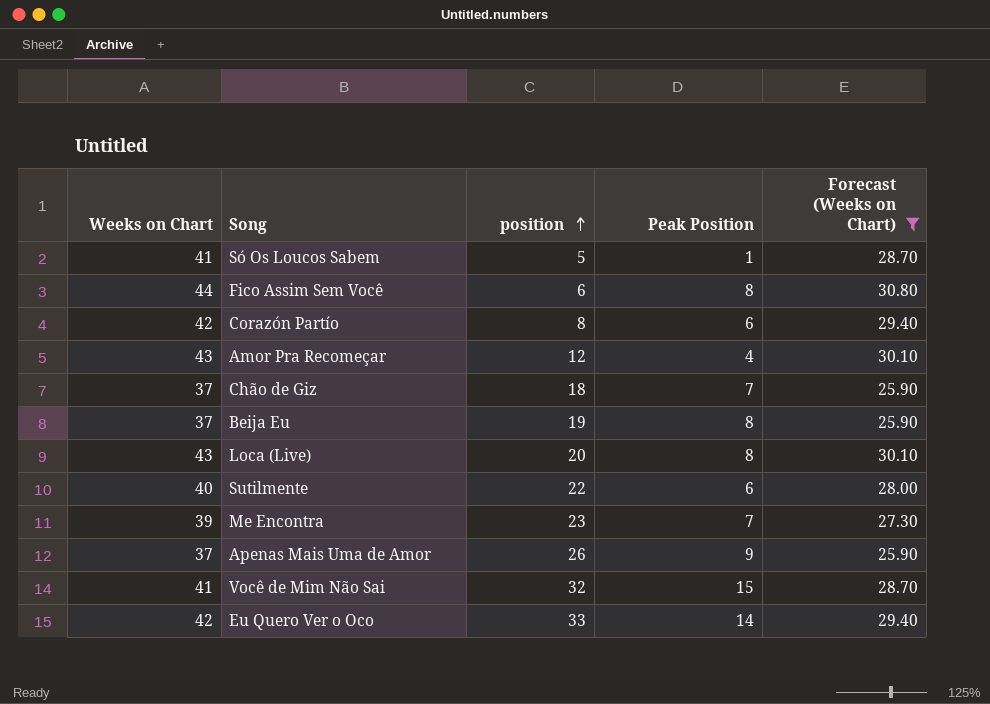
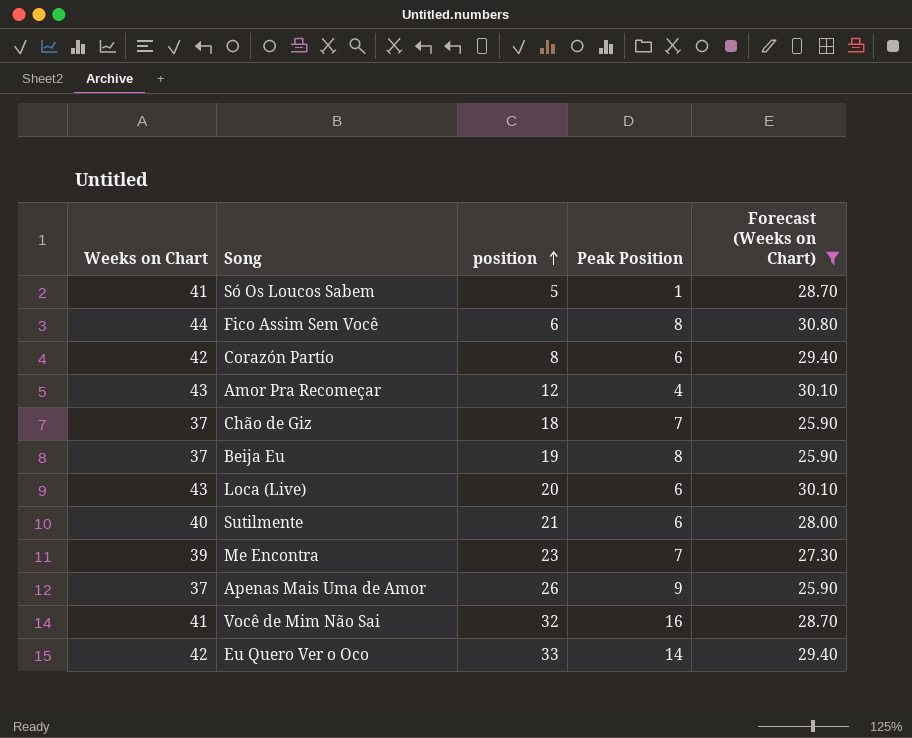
Loca (Live) | Peak Position: 8 -> 6
Sutilmente | position: 22 -> 21
Você de Mim Não Sai | Peak Position: 15 -> 16

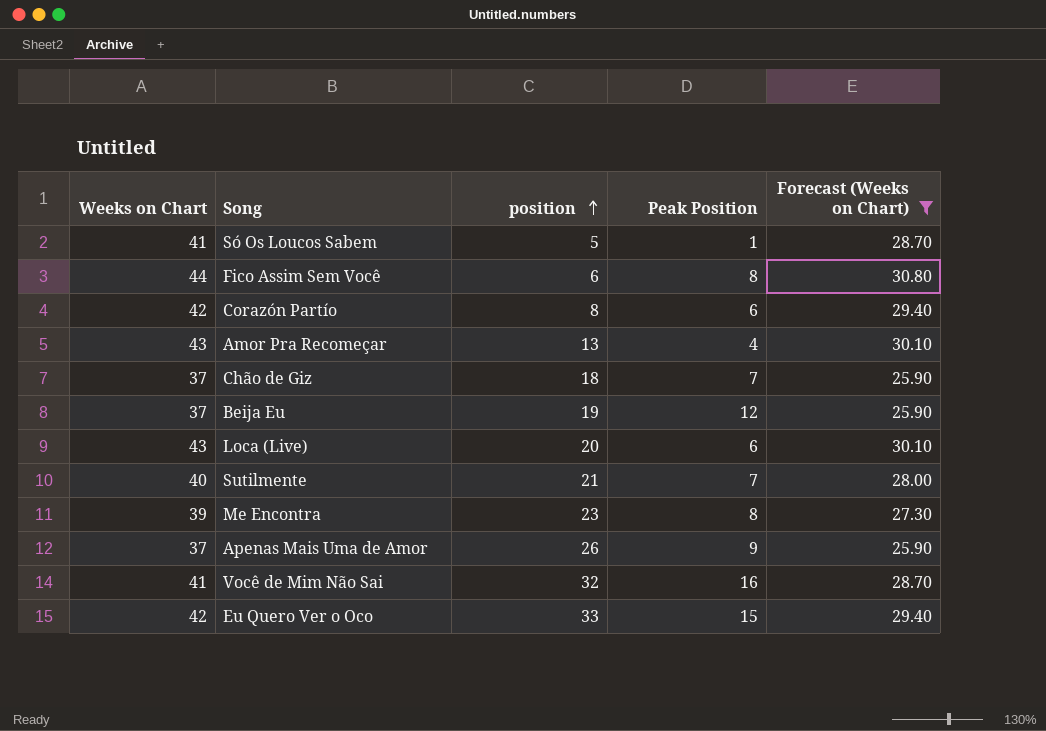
Amor Pra Recomeçar | position: 12 -> 13
Beija Eu | Peak Position: 8 -> 12
Sutilmente | Peak Position: 6 -> 7
Me Encontra | Peak Position: 7 -> 8
Eu Quero Ver o Oco | Peak Position: 14 -> 15

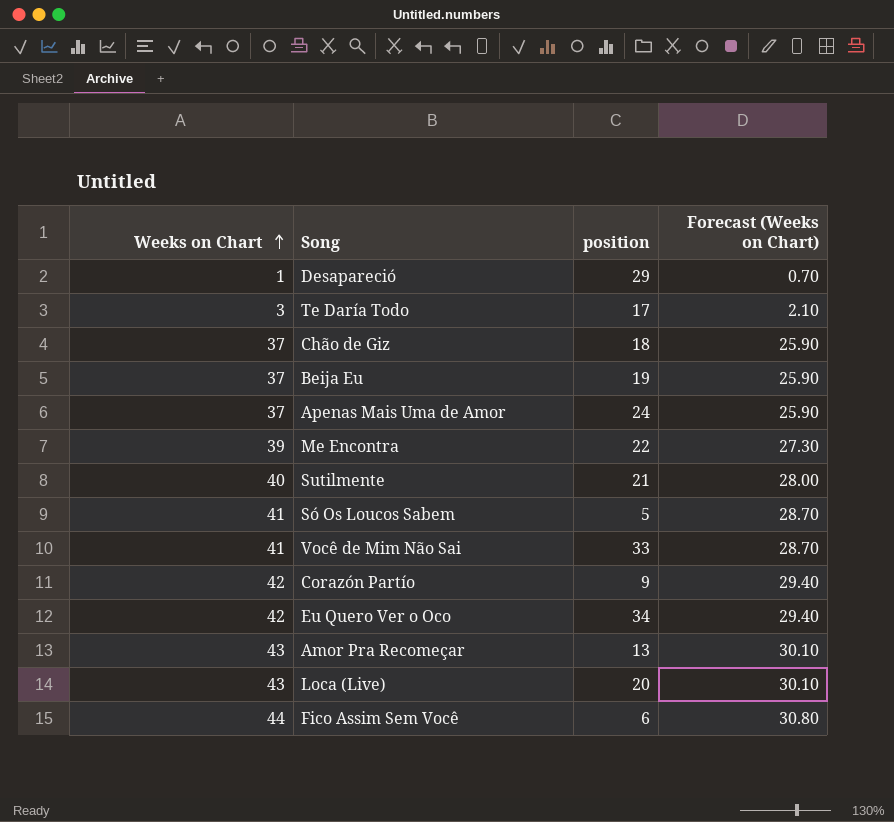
filter: Forecast (Weeks on Chart) >= 25.90 -> none
row order: position ascending -> Weeks on Chart ascending
column Peak Position | position: 4 -> none
Apenas Mais Uma de Amor | position: 26 -> 24
Me Encontra | position: 23 -> 22
Você de Mim Não Sai | position: 32 -> 33
Corazón Partío | position: 8 -> 9
Eu Quero Ver o Oco | position: 33 -> 34

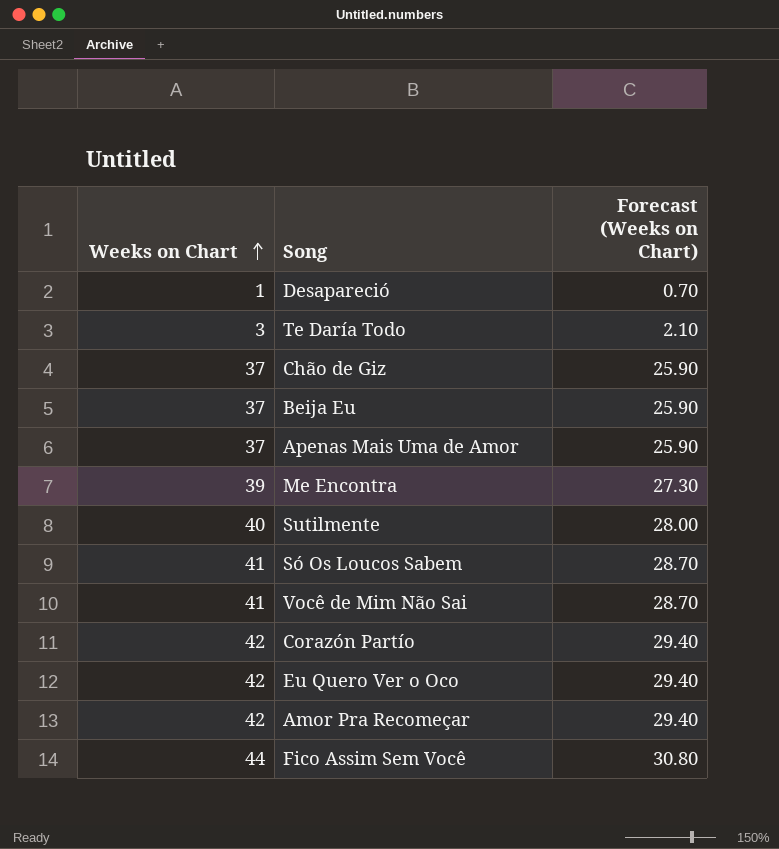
column position | position: 3 -> none
row Loca (Live): 43 | 20 | 30.10 -> none
Amor Pra Recomeçar | Weeks on Chart: 43 -> 42
Amor Pra Recomeçar | Forecast (Weeks on Chart): 30.10 -> 29.40

